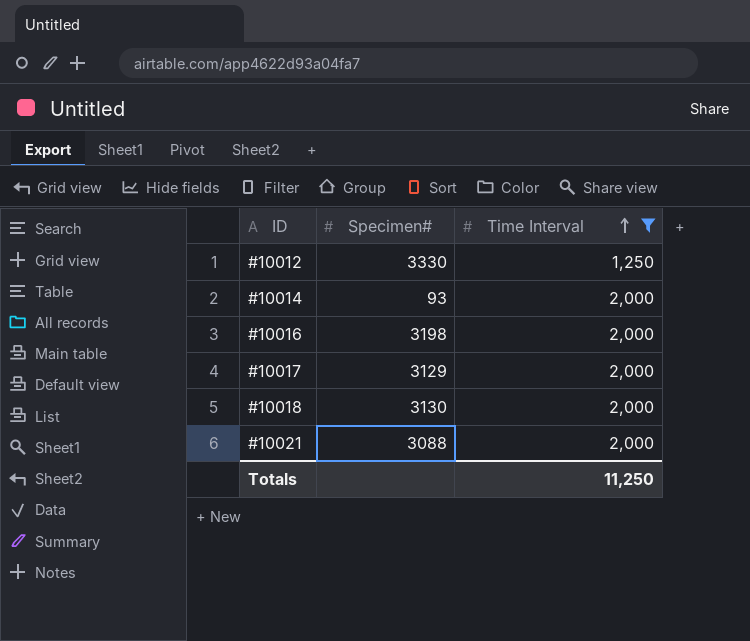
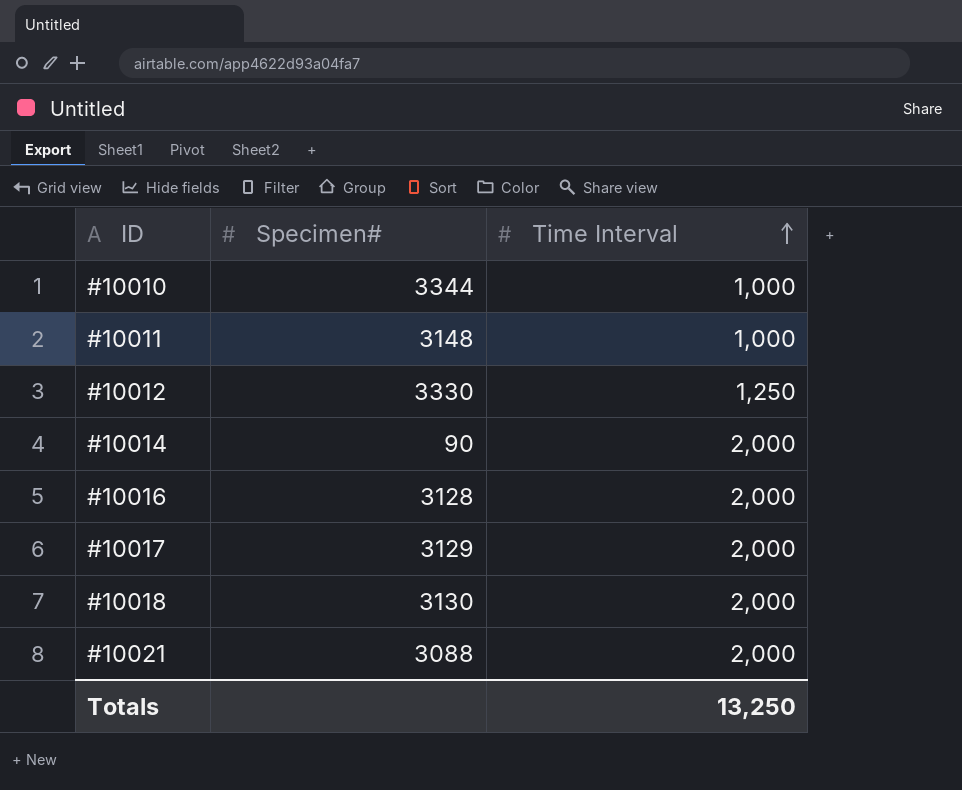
filter: Time Interval != 1,000 -> none
#10014 | Specimen#: 93 -> 90
#10016 | Specimen#: 3198 -> 3128
Totals | Time Interval: 11,250 -> 13,250

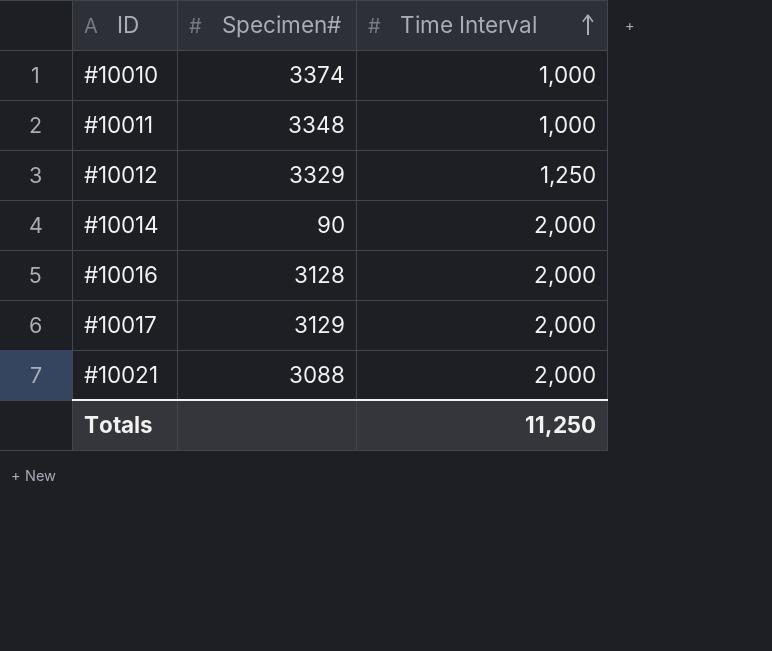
row #10018: 3130 | 2,000 -> none
#10010 | Specimen#: 3344 -> 3374
#10011 | Specimen#: 3148 -> 3348
#10012 | Specimen#: 3330 -> 3329
Totals | Time Interval: 13,250 -> 11,250

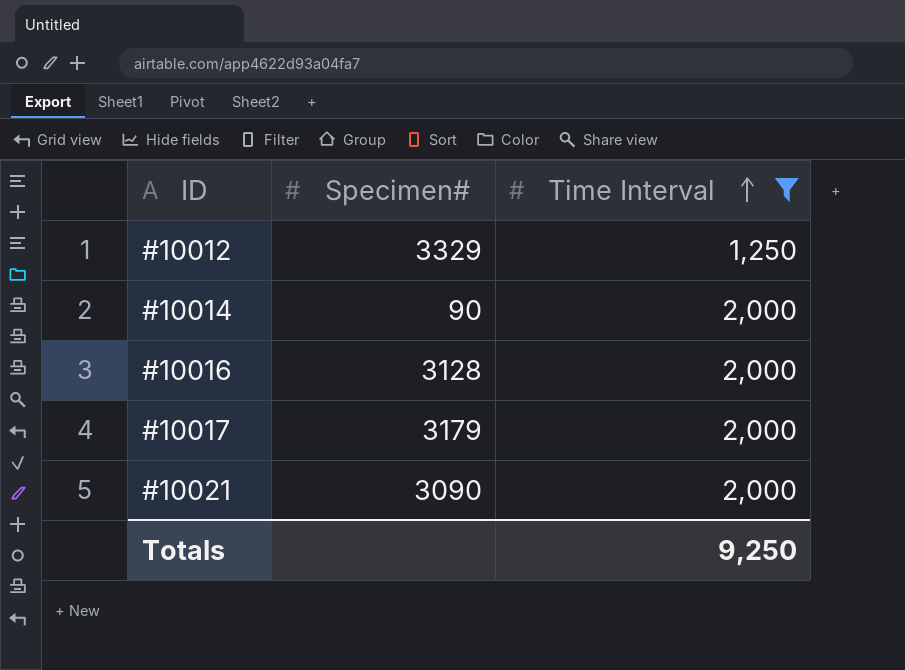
filter: none -> Time Interval != 1,000
#10017 | Specimen#: 3129 -> 3179
#10021 | Specimen#: 3088 -> 3090
Totals | Time Interval: 11,250 -> 9,250

